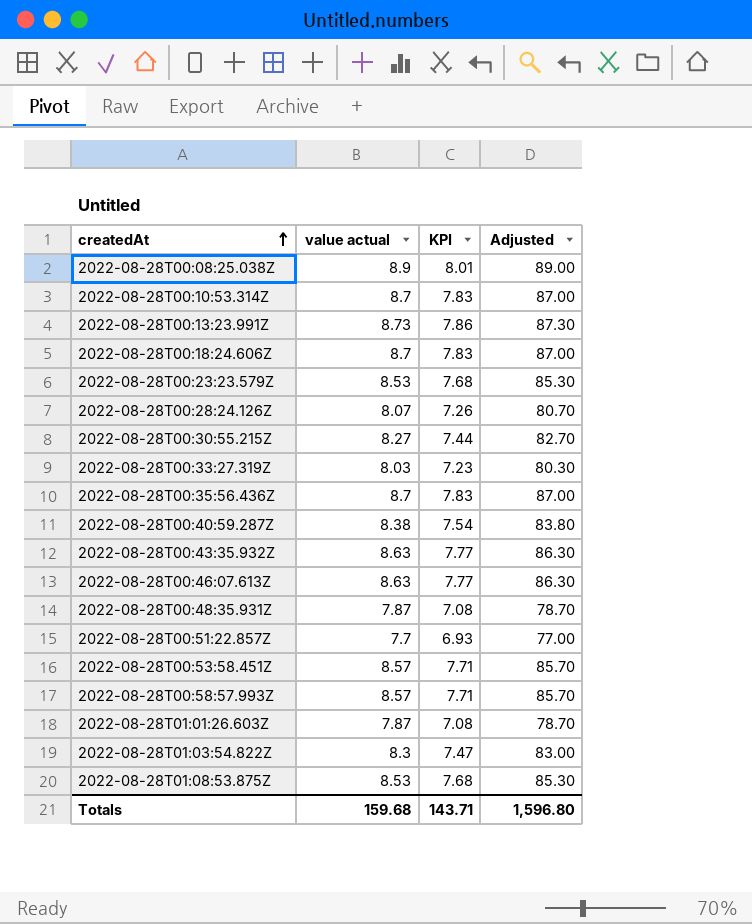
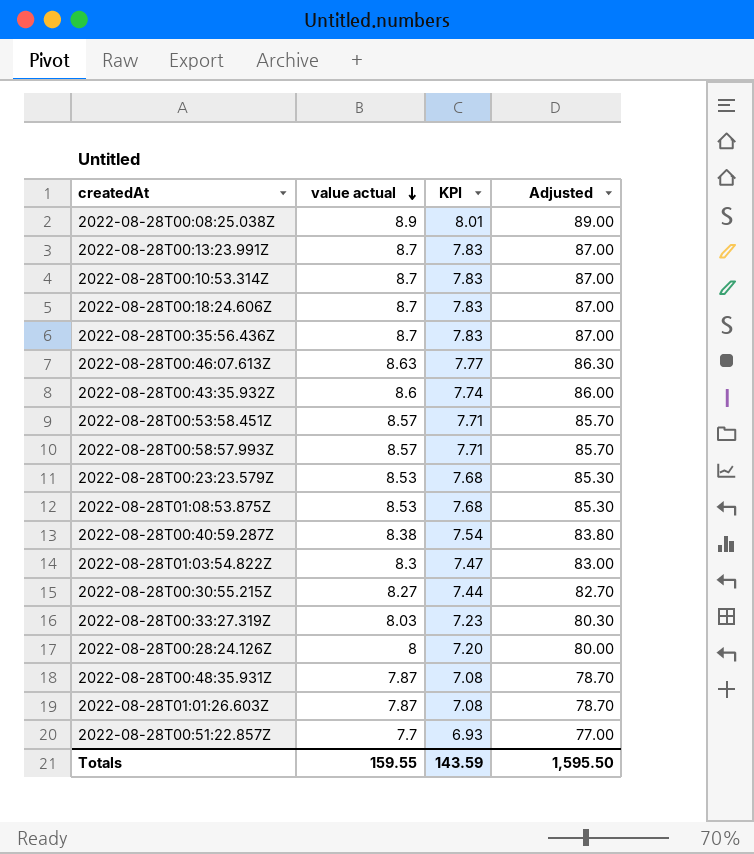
row order: createdAt ascending -> value actual descending
2022-08-28T00:13:23.991Z | value actual: 8.73 -> 8.7
2022-08-28T00:13:23.991Z | KPI: 7.86 -> 7.83
2022-08-28T00:13:23.991Z | Adjusted: 87.30 -> 87.00
2022-08-28T00:43:35.932Z | value actual: 8.63 -> 8.6
2022-08-28T00:43:35.932Z | KPI: 7.77 -> 7.74
2022-08-28T00:43:35.932Z | Adjusted: 86.30 -> 86.00
2022-08-28T00:28:24.126Z | value actual: 8.07 -> 8
2022-08-28T00:28:24.126Z | KPI: 7.26 -> 7.20
2022-08-28T00:28:24.126Z | Adjusted: 80.70 -> 80.00
Totals | value actual: 159.68 -> 159.55
Totals | KPI: 143.71 -> 143.59
Totals | Adjusted: 1,596.80 -> 1,595.50

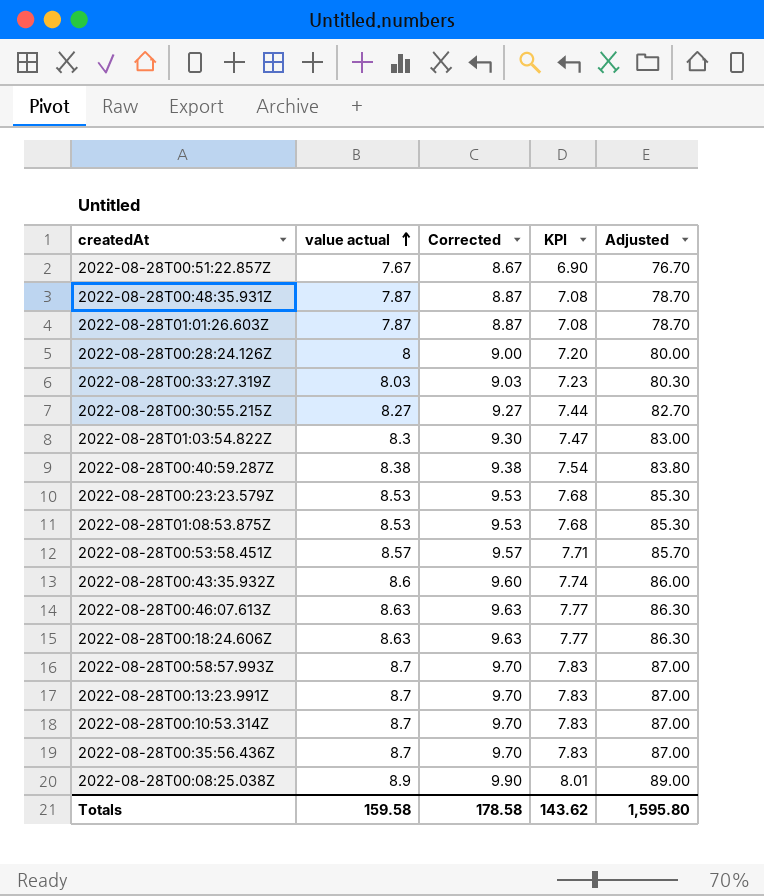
row order: value actual descending -> value actual ascending
column Corrected | formula: none -> [value actual] + 1
2022-08-28T00:51:22.857Z | value actual: 7.7 -> 7.67
2022-08-28T00:51:22.857Z | KPI: 6.93 -> 6.90
2022-08-28T00:51:22.857Z | Adjusted: 77.00 -> 76.70
2022-08-28T00:18:24.606Z | value actual: 8.7 -> 8.63
2022-08-28T00:18:24.606Z | KPI: 7.83 -> 7.77
2022-08-28T00:18:24.606Z | Adjusted: 87.00 -> 86.30
2022-08-28T00:58:57.993Z | value actual: 8.57 -> 8.7
2022-08-28T00:58:57.993Z | KPI: 7.71 -> 7.83
2022-08-28T00:58:57.993Z | Adjusted: 85.70 -> 87.00
Totals | value actual: 159.55 -> 159.58
Totals | KPI: 143.59 -> 143.62
Totals | Adjusted: 1,595.50 -> 1,595.80

